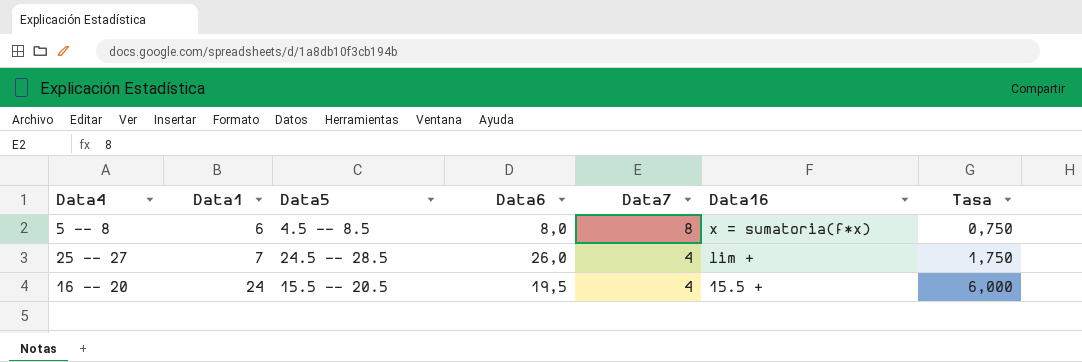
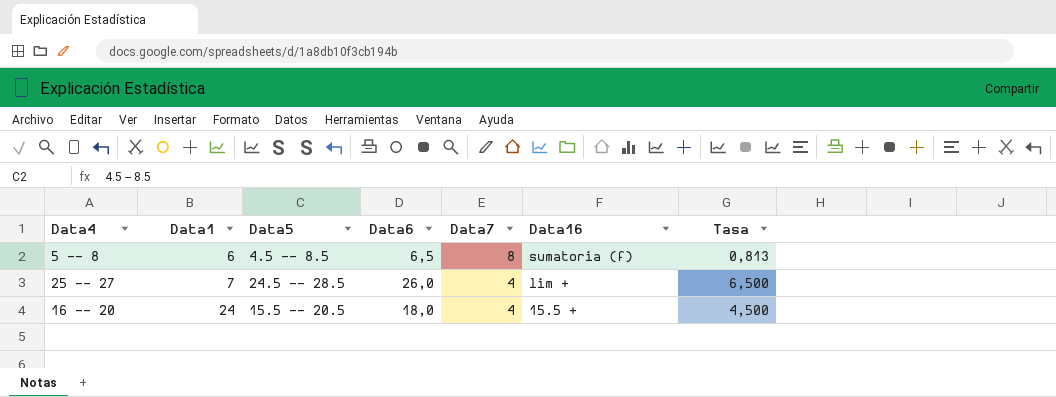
column Tasa | formula: [Data1] / [Data7] -> [Data6] / [Data7]
5 -- 8 | Data6: 8,0 -> 6,5
5 -- 8 | Data16: x = sumatoria(f*x) -> sumatoria (f)
16 -- 20 | Data6: 19,5 -> 18,0

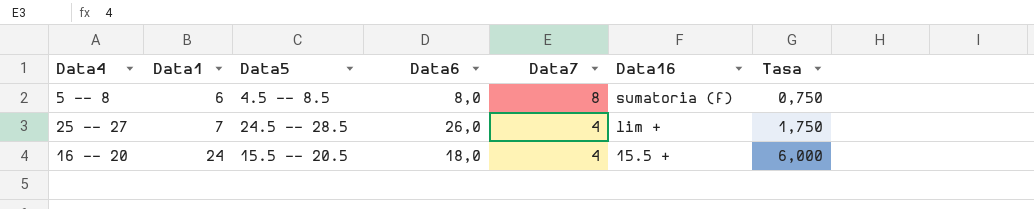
column Tasa | formula: [Data6] / [Data7] -> [Data1] / [Data7]
5 -- 8 | Data6: 6,5 -> 8,0

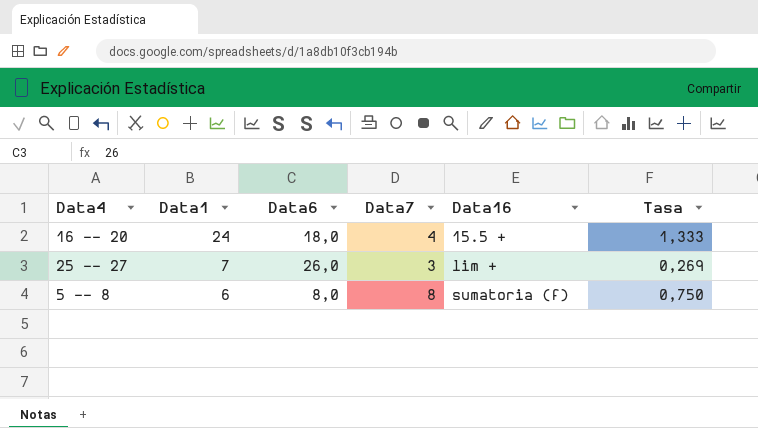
row order: Data1 ascending -> Data1 descending
column Data5 | position: 3 -> none
column Tasa | formula: [Data1] / [Data7] -> [Data1] / [Data6]
25 -- 27 | Data7: 4 -> 3

